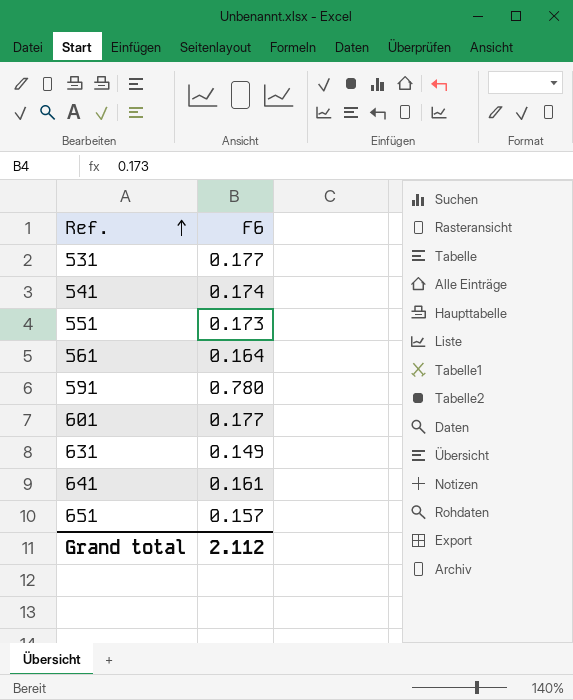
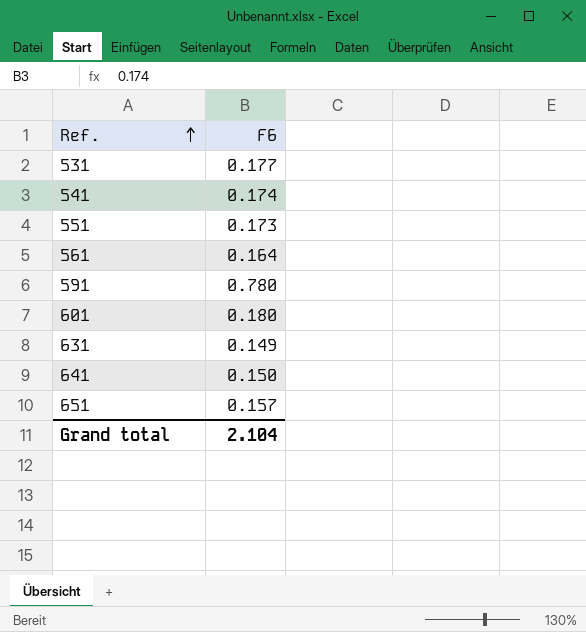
601 | F6: 0.177 -> 0.180
641 | F6: 0.161 -> 0.150
Grand total | F6: 2.112 -> 2.104

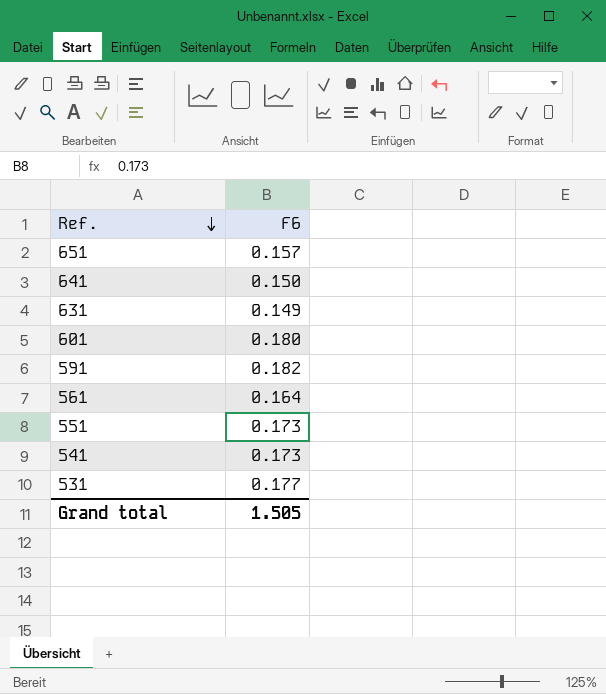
row order: Ref. ascending -> Ref. descending
591 | F6: 0.780 -> 0.182
541 | F6: 0.174 -> 0.173
Grand total | F6: 2.104 -> 1.505

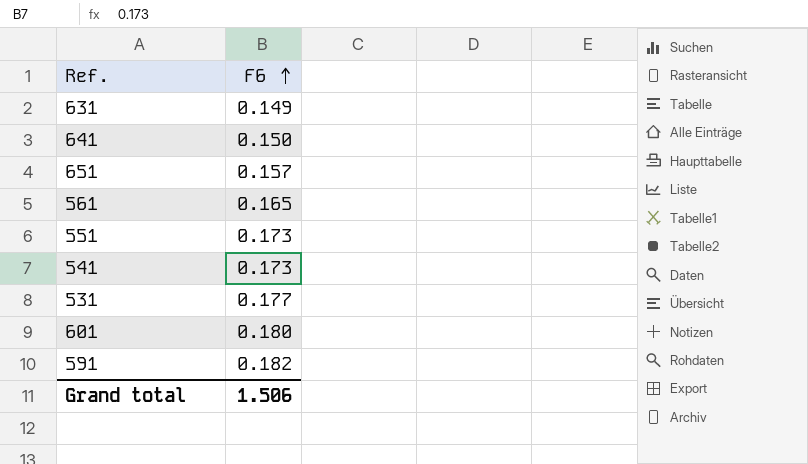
row order: Ref. descending -> F6 ascending
561 | F6: 0.164 -> 0.165
Grand total | F6: 1.505 -> 1.506

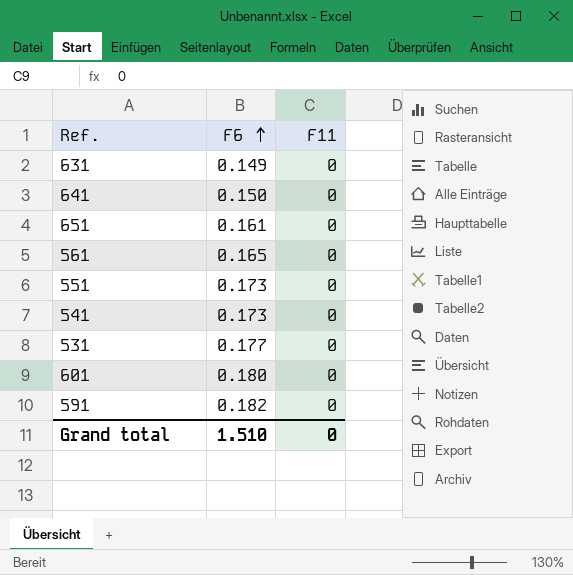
column F11 | position: none -> 3
651 | F6: 0.157 -> 0.161
Grand total | F6: 1.506 -> 1.510

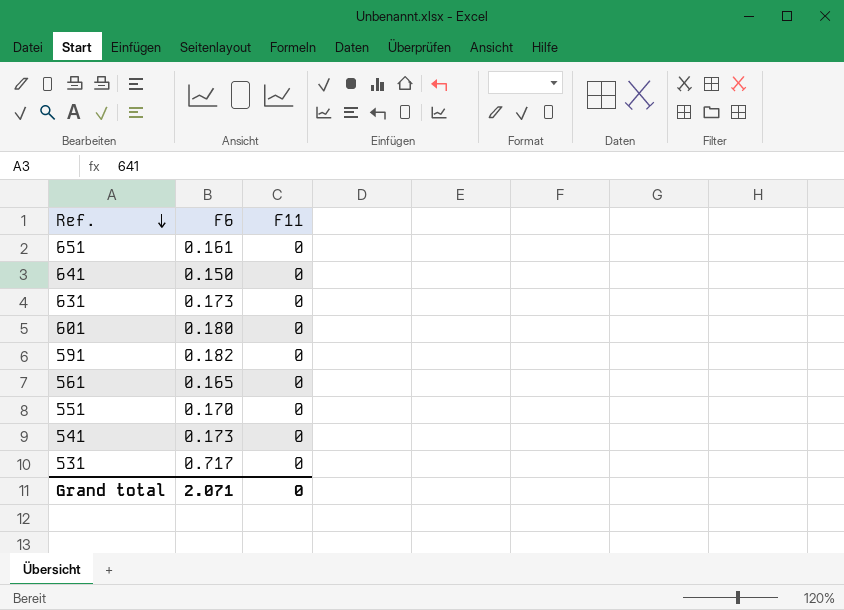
row order: F6 ascending -> Ref. descending
631 | F6: 0.149 -> 0.173
551 | F6: 0.173 -> 0.170
531 | F6: 0.177 -> 0.717
Grand total | F6: 1.510 -> 2.071

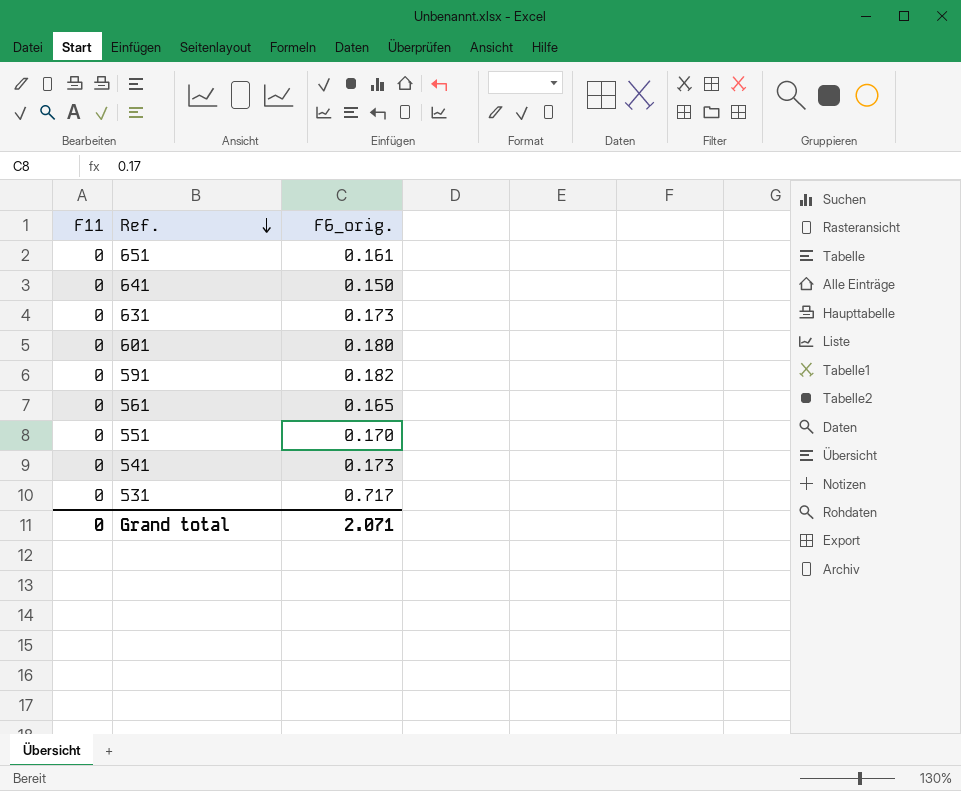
column F11 | position: 3 -> 1
column name: F6 -> F6_orig.

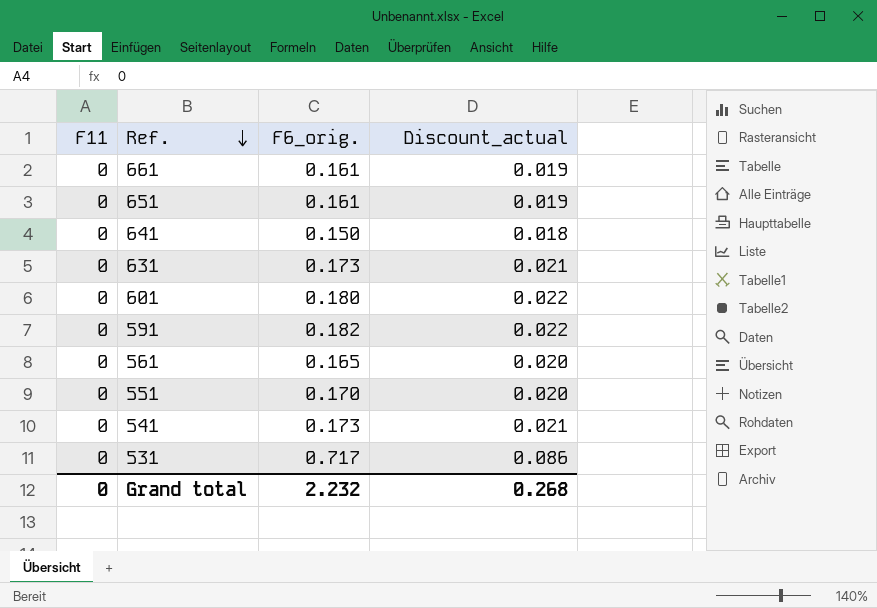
column Discount_actual | formula: none -> [F6_orig.] * 0.12
row 661: none -> 0 | 0.161 | 0.019
Grand total | F6_orig.: 2.071 -> 2.232

